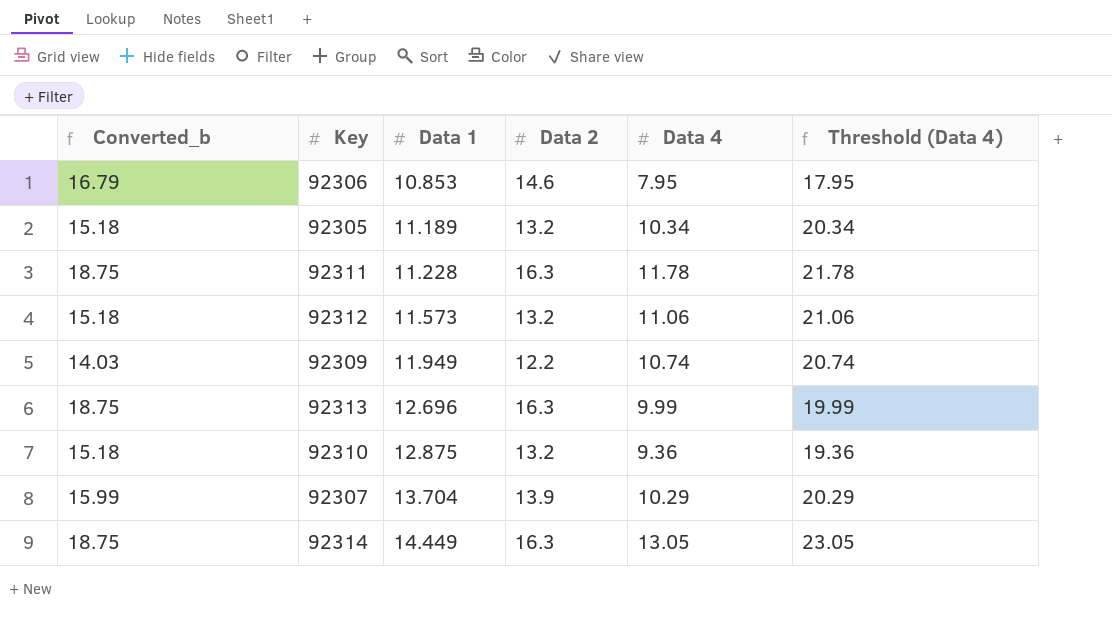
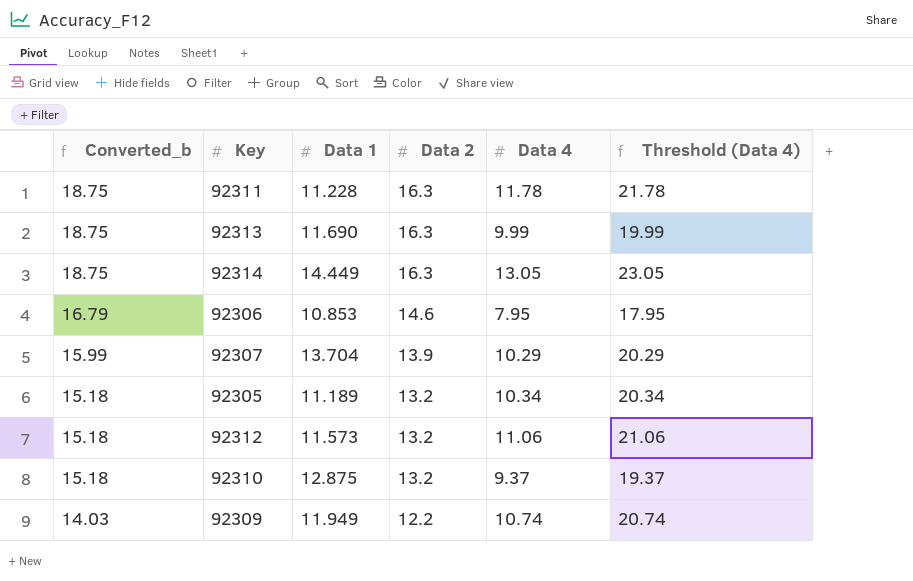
row order: Data 1 ascending -> Converted_b descending
92313 | Data 1: 12.696 -> 11.690
92310 | Data 4: 9.36 -> 9.37
92310 | Threshold (Data 4): 19.36 -> 19.37

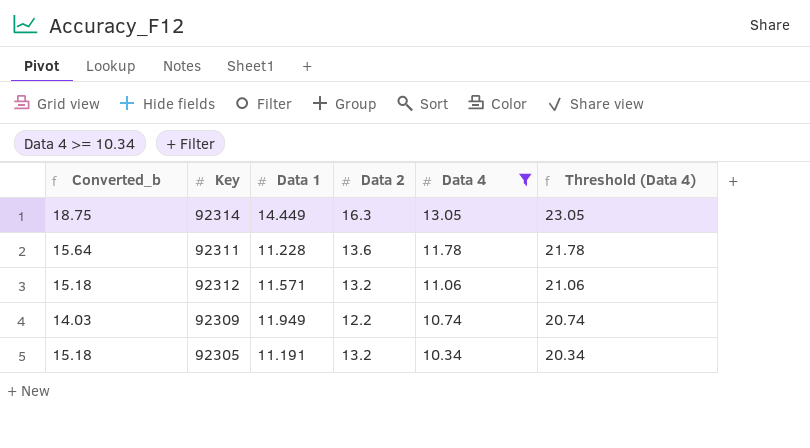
filter: none -> Data 4 >= 10.34
row order: Converted_b descending -> Data 4 descending
92311 | Converted_b: 18.75 -> 15.64
92311 | Data 2: 16.3 -> 13.6
92312 | Data 1: 11.573 -> 11.571
92305 | Data 1: 11.189 -> 11.191

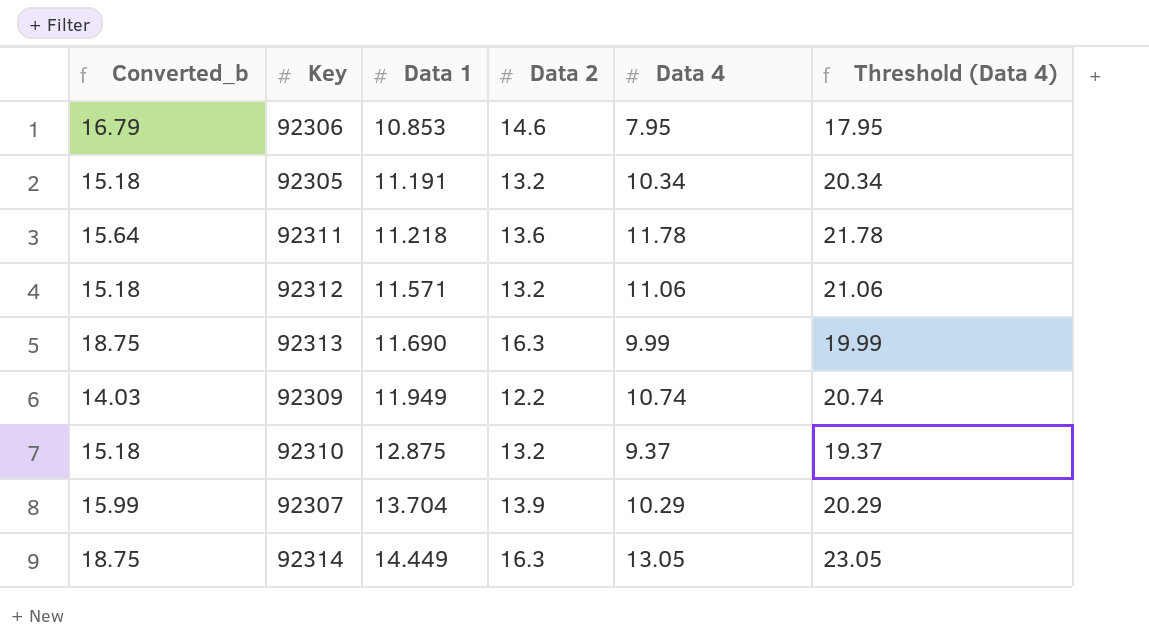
filter: Data 4 >= 10.34 -> none
row order: Data 4 descending -> Data 1 ascending
92311 | Data 1: 11.228 -> 11.218

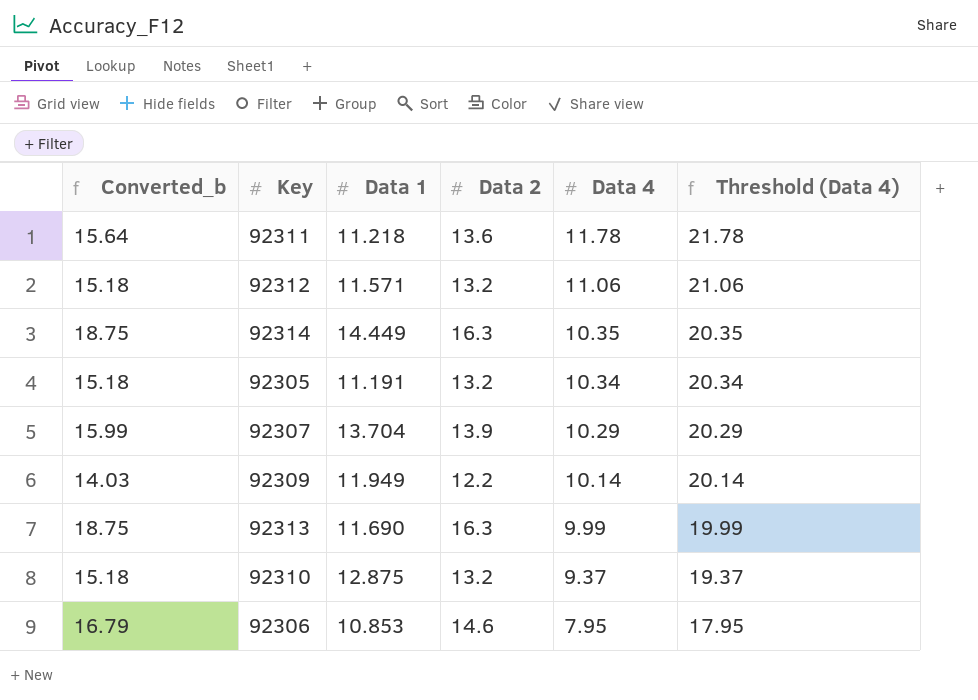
row order: Data 1 ascending -> Data 4 descending
92314 | Data 4: 13.05 -> 10.35
92314 | Threshold (Data 4): 23.05 -> 20.35
92309 | Data 4: 10.74 -> 10.14
92309 | Threshold (Data 4): 20.74 -> 20.14

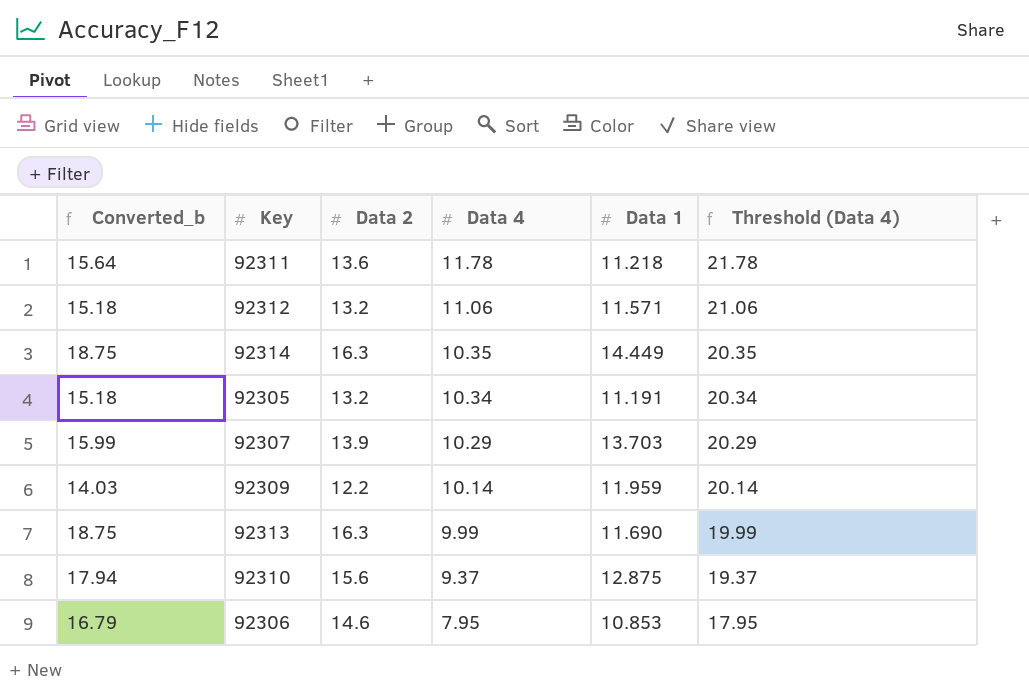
column Data 1 | position: 3 -> 5
92307 | Data 1: 13.704 -> 13.703
92309 | Data 1: 11.949 -> 11.959
92310 | Converted_b: 15.18 -> 17.94
92310 | Data 2: 13.2 -> 15.6

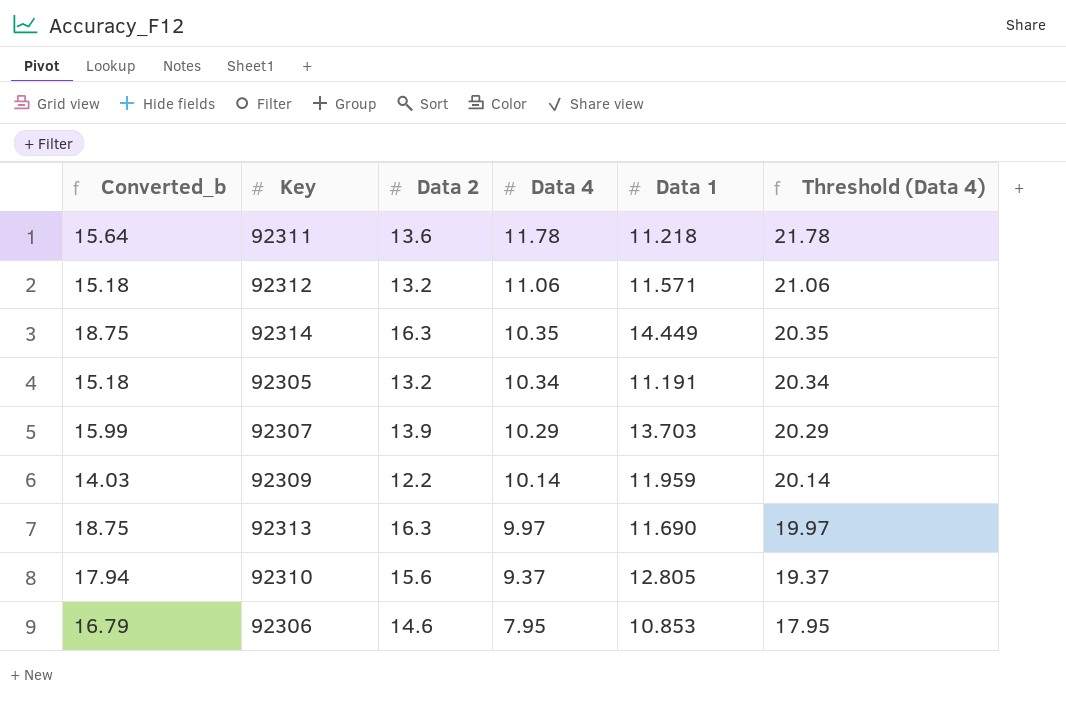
92313 | Data 4: 9.99 -> 9.97
92313 | Threshold (Data 4): 19.99 -> 19.97
92310 | Data 1: 12.875 -> 12.805

